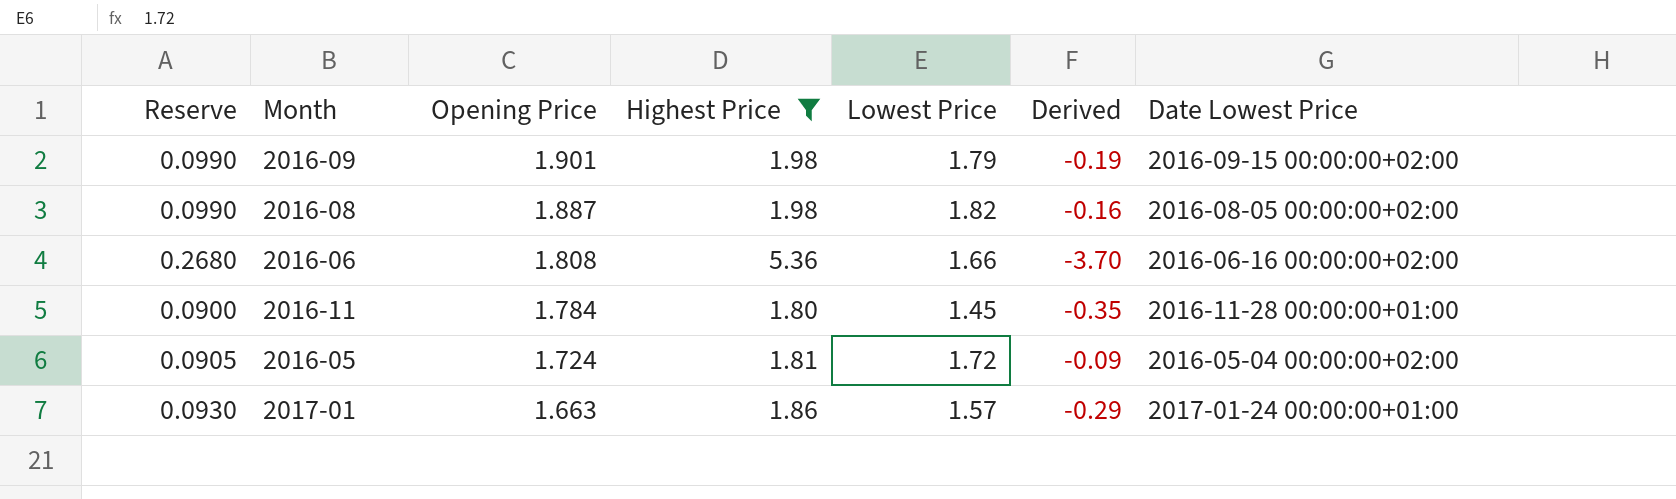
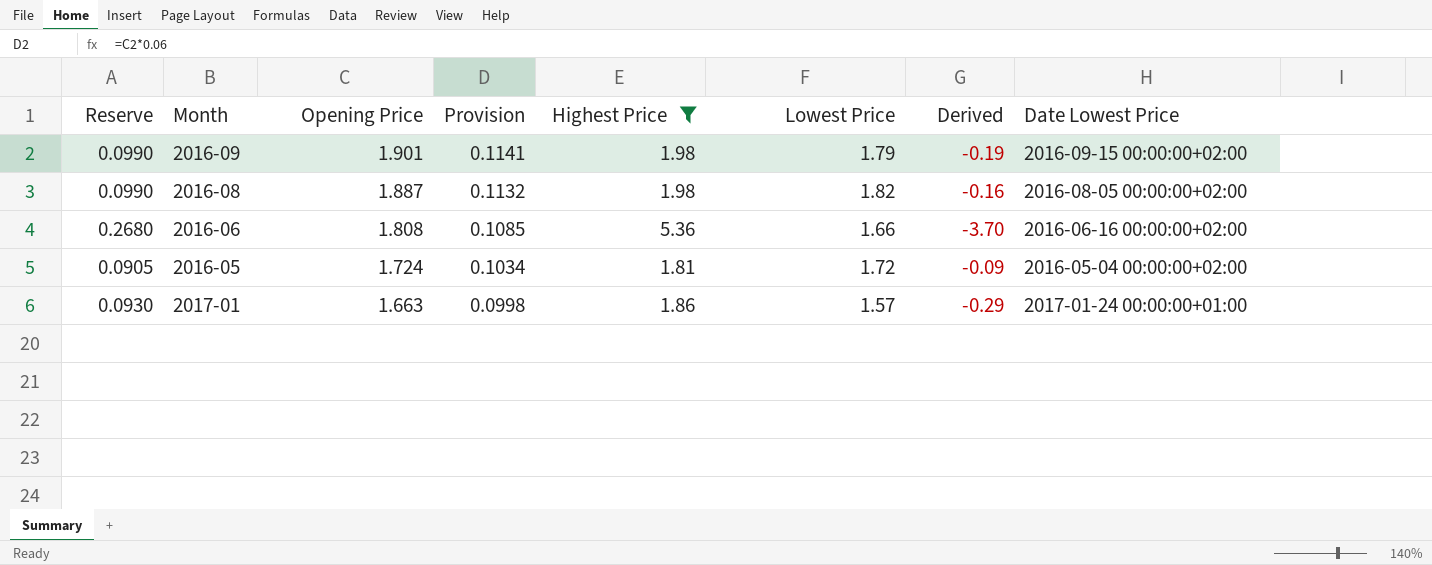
column Provision | formula: none -> [Opening Price] * 0.06
row 2016-11: 0.0900 | 1.784 | 1.80 | 1.45 | -0.35 | 2016-11-28 00:00:00+01:00 -> none

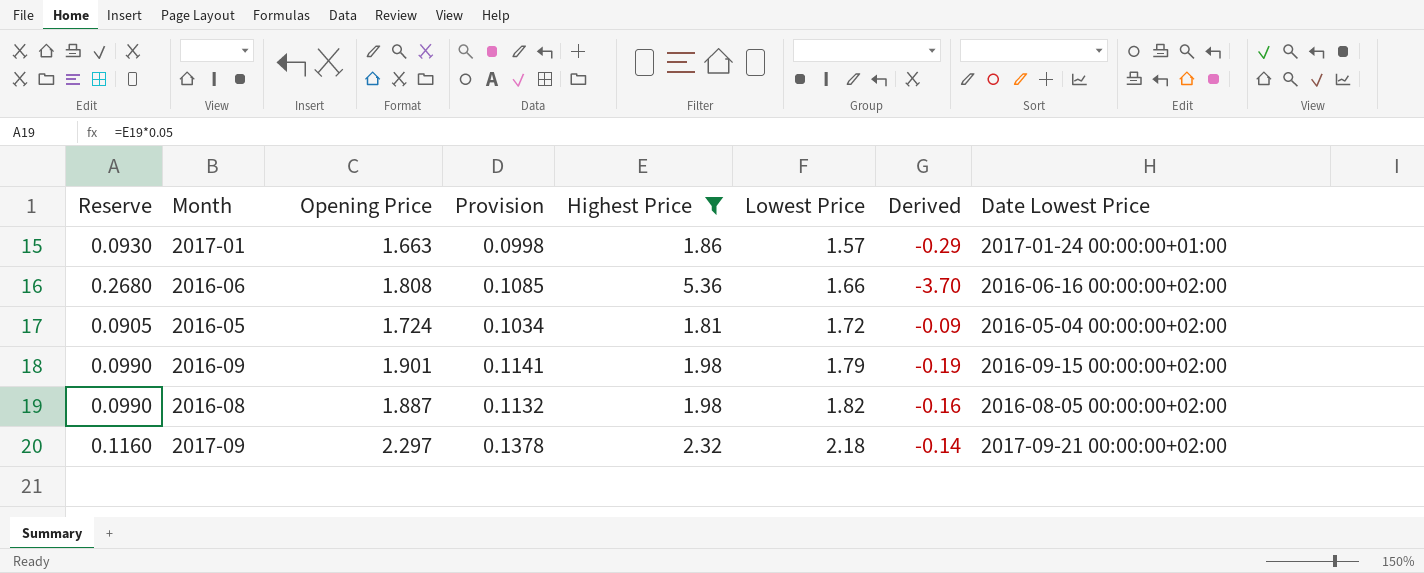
row order: Opening Price descending -> Lowest Price ascending
row 2017-09: none -> 0.1160 | 2.297 | 0.1378 | 2.32 | 2.18 | -0.14 | 2017-09-21 00:00:00+02:00

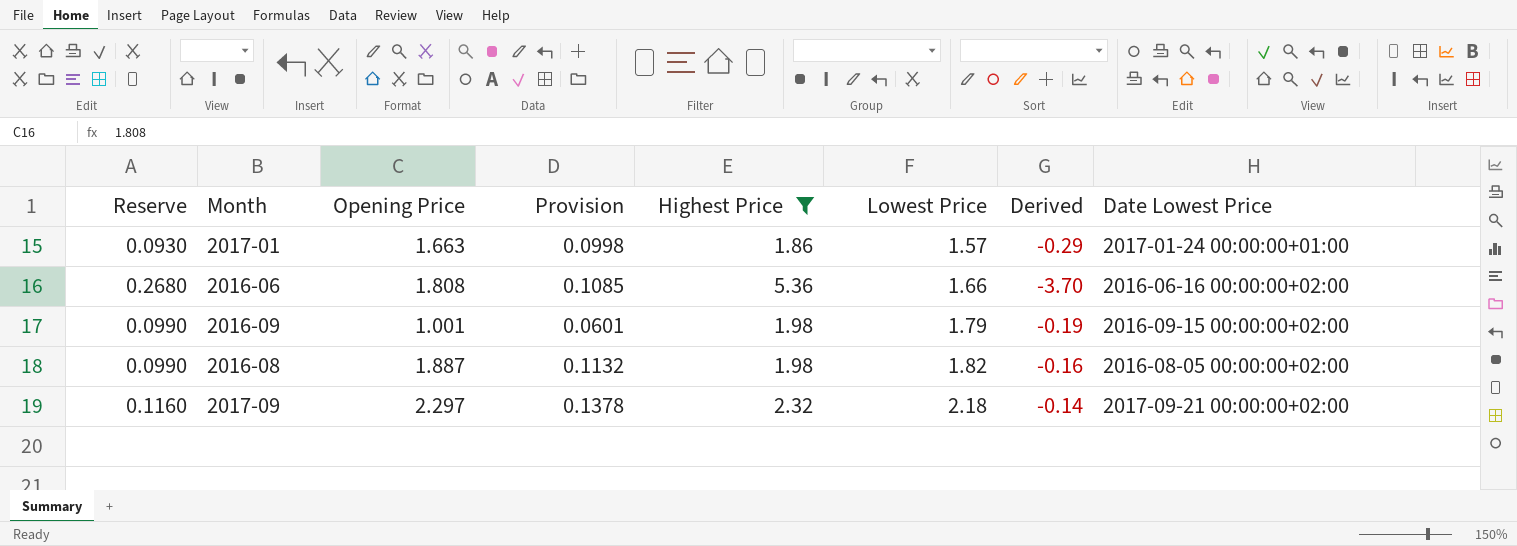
row 2016-05: 0.0905 | 1.724 | 0.1034 | 1.81 | 1.72 | -0.09 | 2016-05-04 00:00:00+02:00 -> none
2016-09 | Opening Price: 1.901 -> 1.001
2016-09 | Provision: 0.1141 -> 0.0601

